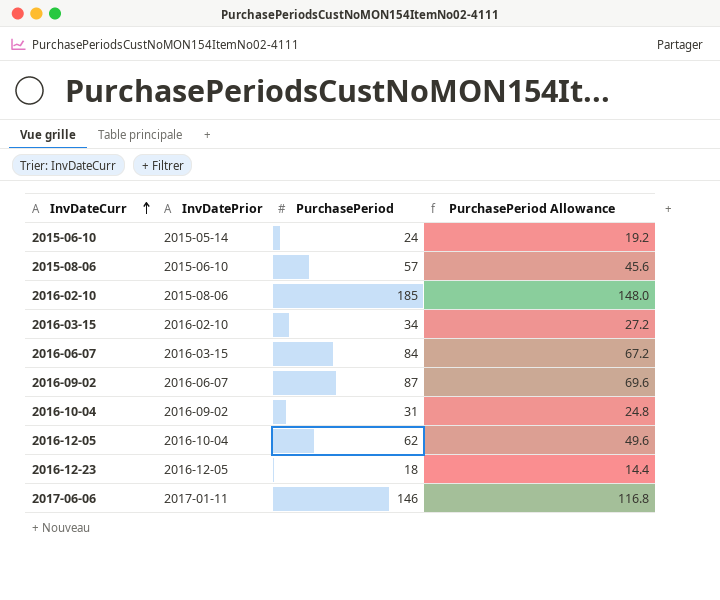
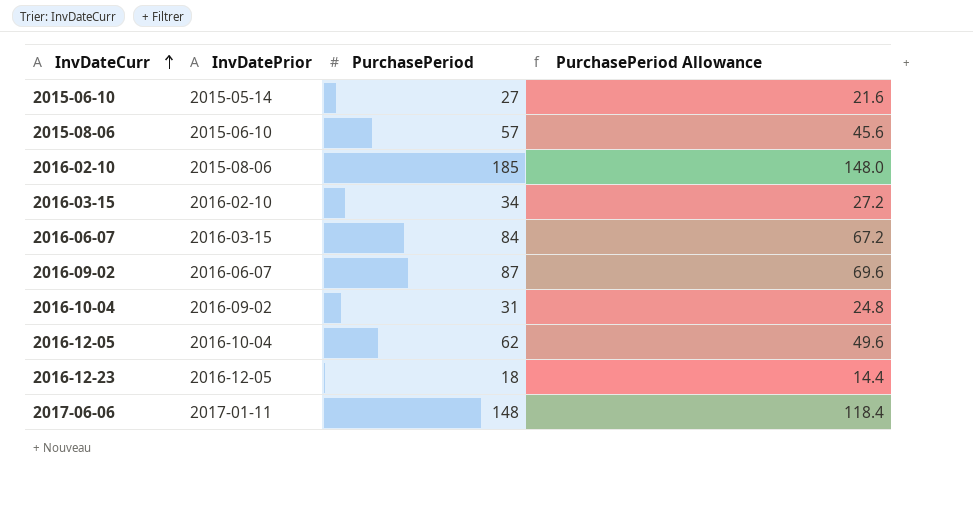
2015-06-10 | PurchasePeriod: 24 -> 27
2015-06-10 | PurchasePeriod Allowance: 19.2 -> 21.6
2017-06-06 | PurchasePeriod: 146 -> 148
2017-06-06 | PurchasePeriod Allowance: 116.8 -> 118.4

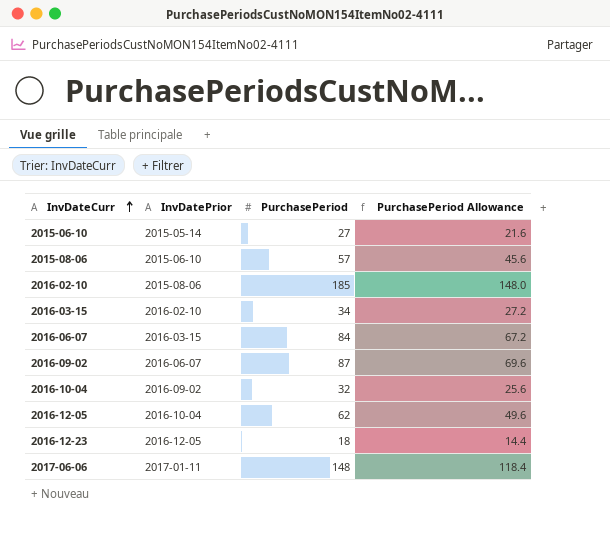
2016-10-04 | PurchasePeriod: 31 -> 32
2016-10-04 | PurchasePeriod Allowance: 24.8 -> 25.6

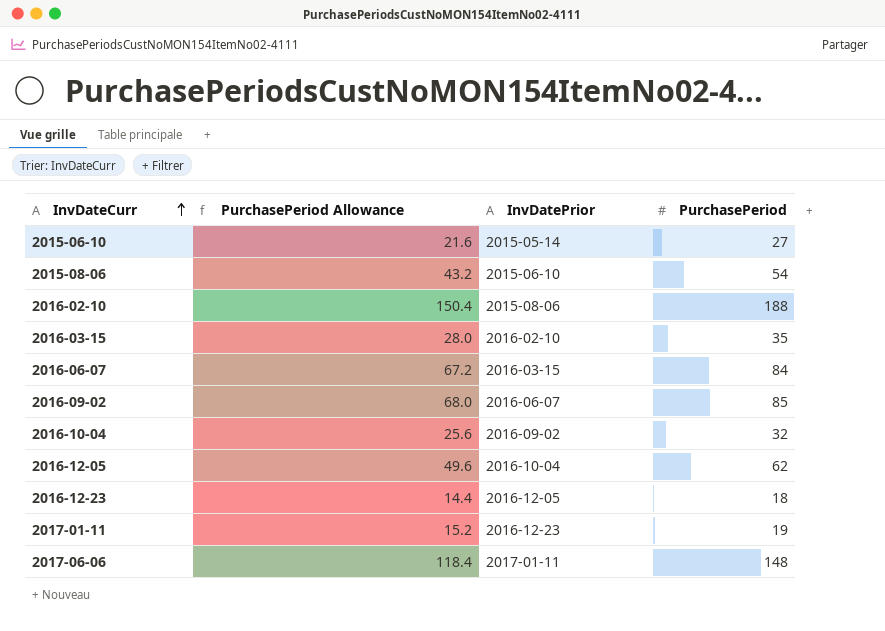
column PurchasePeriod Allowance | position: 4 -> 2
2015-08-06 | PurchasePeriod Allowance: 45.6 -> 43.2
2015-08-06 | PurchasePeriod: 57 -> 54
2016-02-10 | PurchasePeriod Allowance: 148.0 -> 150.4
2016-02-10 | PurchasePeriod: 185 -> 188
2016-03-15 | PurchasePeriod Allowance: 27.2 -> 28.0
2016-03-15 | PurchasePeriod: 34 -> 35
2016-09-02 | PurchasePeriod Allowance: 69.6 -> 68.0
2016-09-02 | PurchasePeriod: 87 -> 85
row 2017-01-11: none -> 15.2 | 2016-12-23 | 19

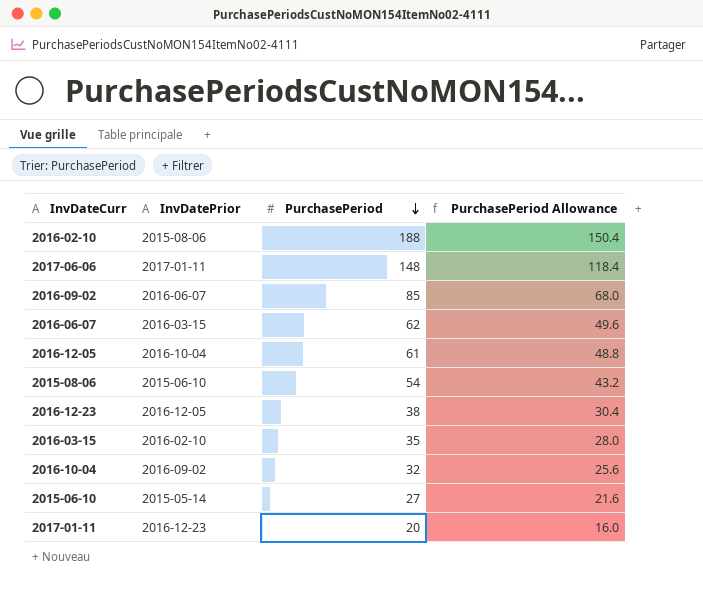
row order: InvDateCurr ascending -> PurchasePeriod descending
column PurchasePeriod Allowance | position: 2 -> 4
2016-06-07 | PurchasePeriod: 84 -> 62
2016-06-07 | PurchasePeriod Allowance: 67.2 -> 49.6
2016-12-05 | PurchasePeriod: 62 -> 61
2016-12-05 | PurchasePeriod Allowance: 49.6 -> 48.8
2016-12-23 | PurchasePeriod: 18 -> 38
2016-12-23 | PurchasePeriod Allowance: 14.4 -> 30.4
2017-01-11 | PurchasePeriod: 19 -> 20
2017-01-11 | PurchasePeriod Allowance: 15.2 -> 16.0

